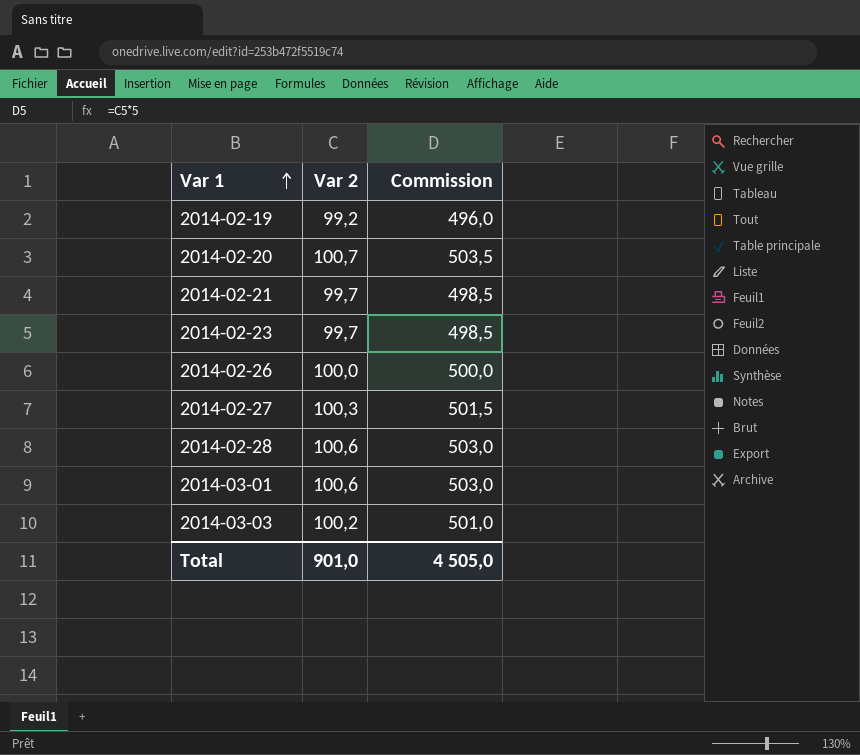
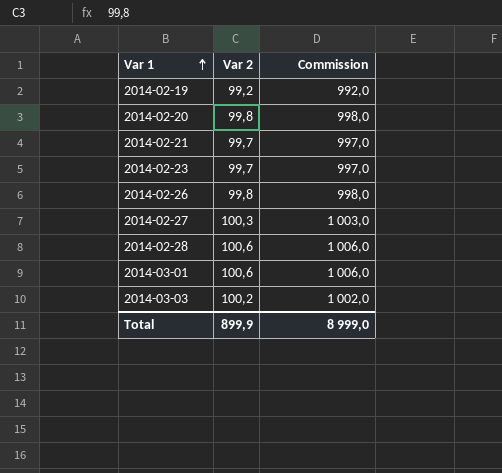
column Commission | formula: [Var 2] * 5 -> [Var 2] * 10
2014-02-20 | Var 2: 100,7 -> 99,8
2014-02-26 | Var 2: 100,0 -> 99,8
Total | Var 2: 901,0 -> 899,9
Total | Commission: 4 505,0 -> 8 999,0

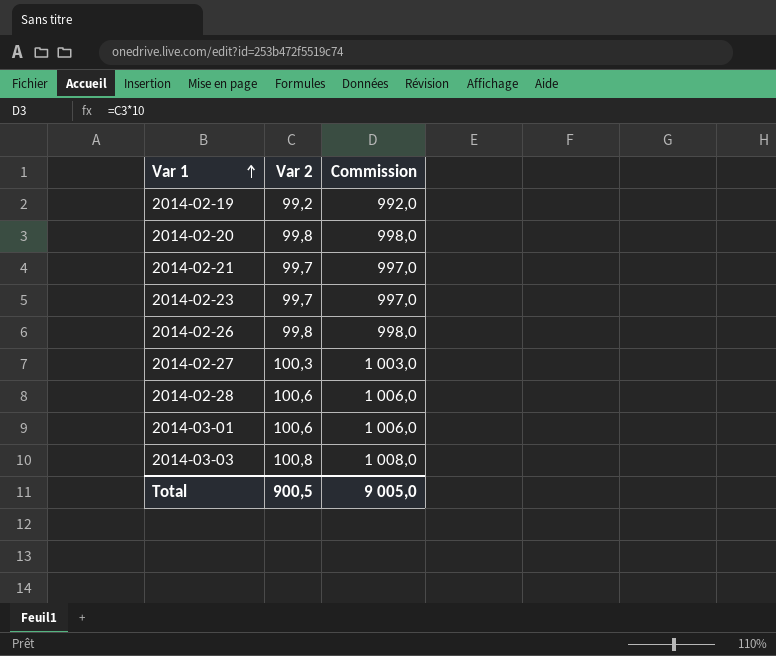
2014-03-03 | Var 2: 100,2 -> 100,8
2014-03-03 | Commission: 1 002,0 -> 1 008,0
Total | Var 2: 899,9 -> 900,5
Total | Commission: 8 999,0 -> 9 005,0

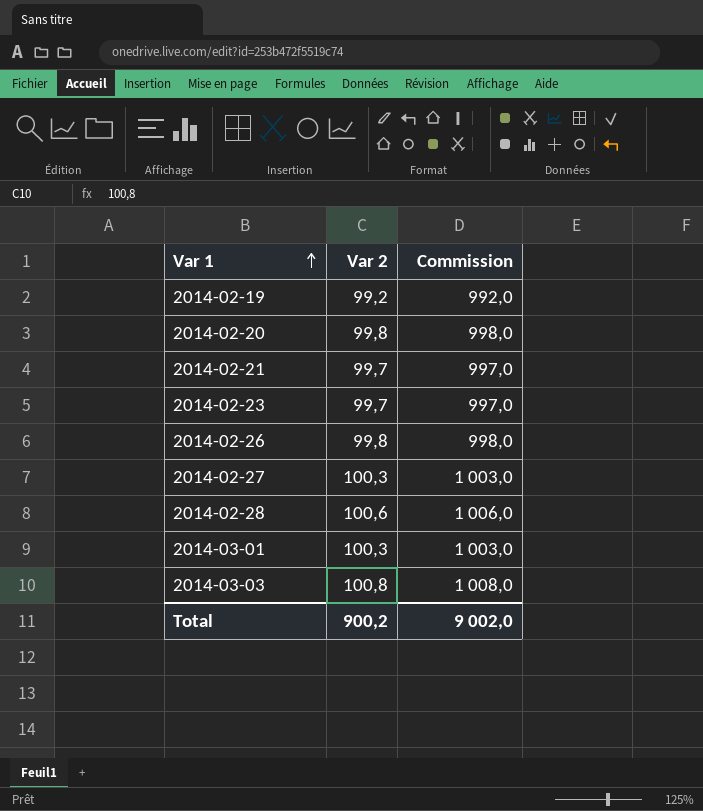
2014-03-01 | Var 2: 100,6 -> 100,3
2014-03-01 | Commission: 1 006,0 -> 1 003,0
Total | Var 2: 900,5 -> 900,2
Total | Commission: 9 005,0 -> 9 002,0

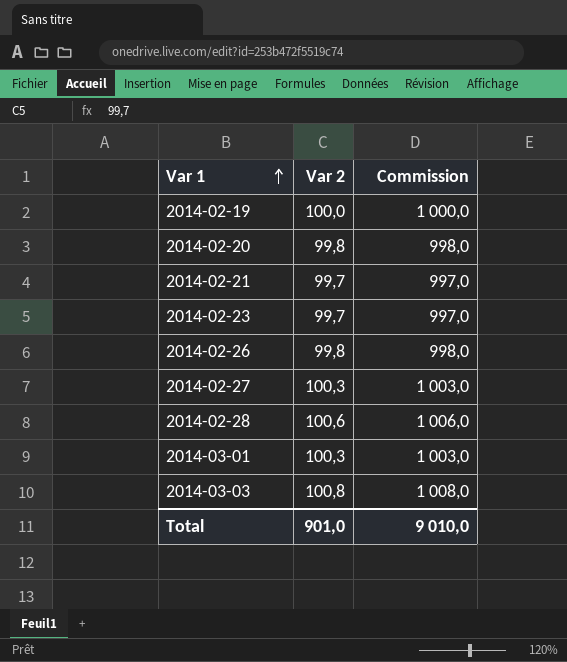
2014-02-19 | Var 2: 99,2 -> 100,0
2014-02-19 | Commission: 992,0 -> 1 000,0
Total | Var 2: 900,2 -> 901,0
Total | Commission: 9 002,0 -> 9 010,0

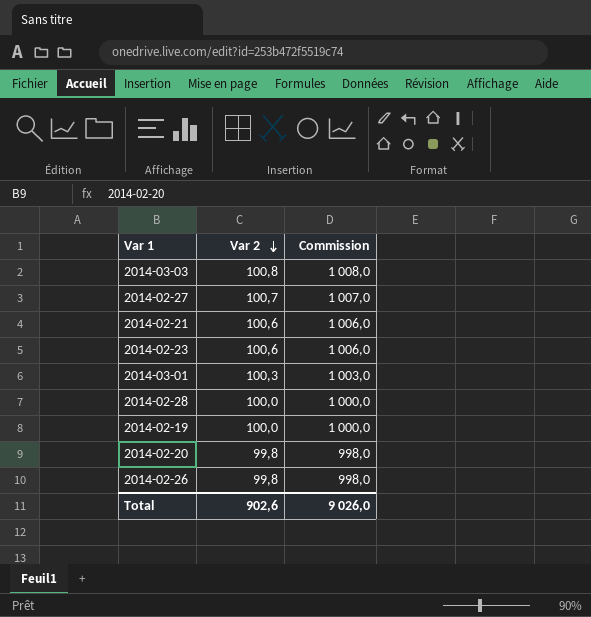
row order: Var 1 ascending -> Var 2 descending
2014-02-27 | Var 2: 100,3 -> 100,7
2014-02-27 | Commission: 1 003,0 -> 1 007,0
2014-02-21 | Var 2: 99,7 -> 100,6
2014-02-21 | Commission: 997,0 -> 1 006,0
2014-02-23 | Var 2: 99,7 -> 100,6
2014-02-23 | Commission: 997,0 -> 1 006,0
2014-02-28 | Var 2: 100,6 -> 100,0
2014-02-28 | Commission: 1 006,0 -> 1 000,0
Total | Var 2: 901,0 -> 902,6
Total | Commission: 9 010,0 -> 9 026,0

